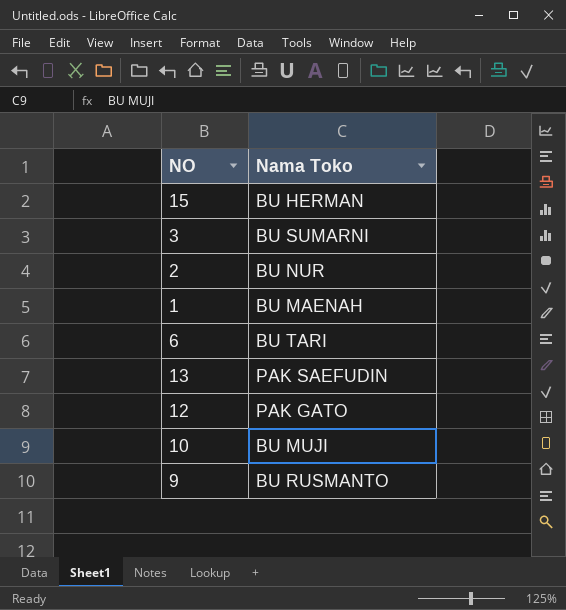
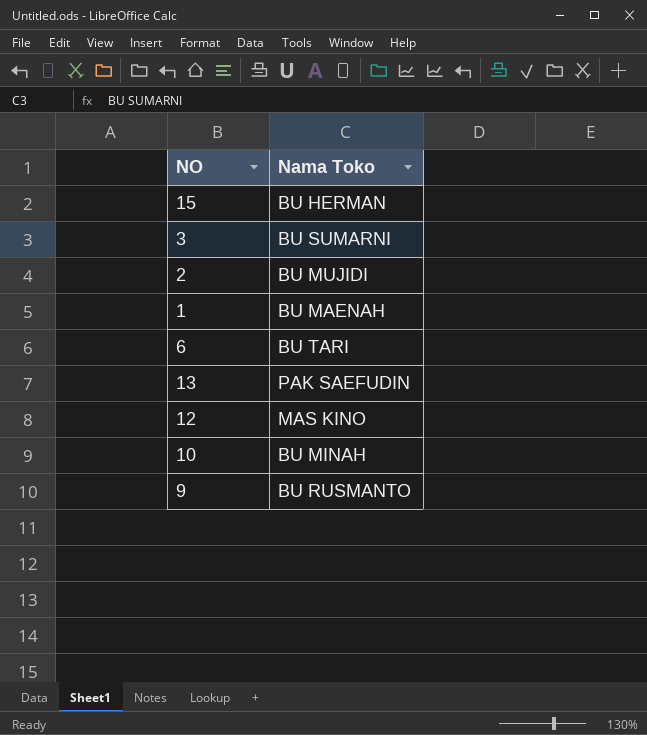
2 | Nama Toko: BU NUR -> BU MUJIDI
12 | Nama Toko: PAK GATO -> MAS KINO
10 | Nama Toko: BU MUJI -> BU MINAH

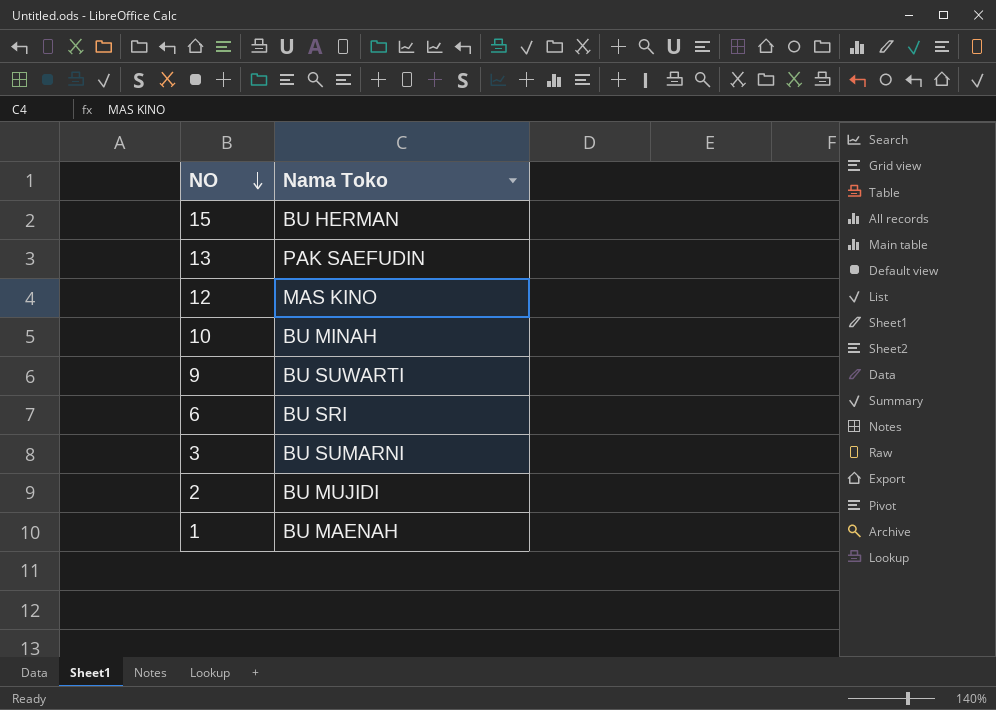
row order: none -> NO descending
9 | Nama Toko: BU RUSMANTO -> BU SUWARTI
6 | Nama Toko: BU TARI -> BU SRI

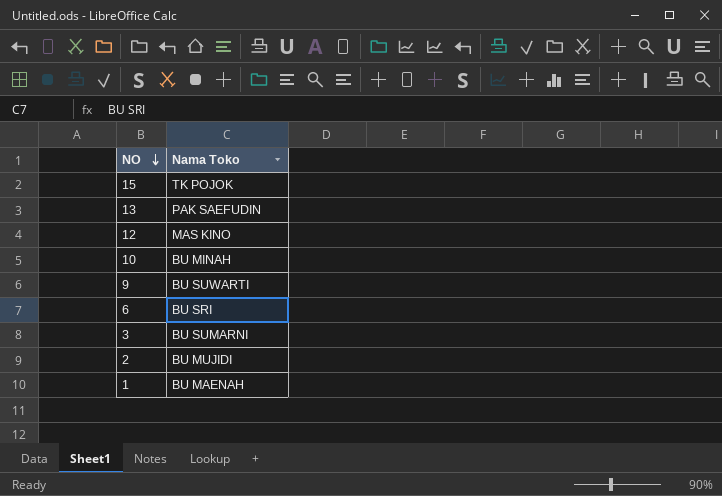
15 | Nama Toko: BU HERMAN -> TK POJOK

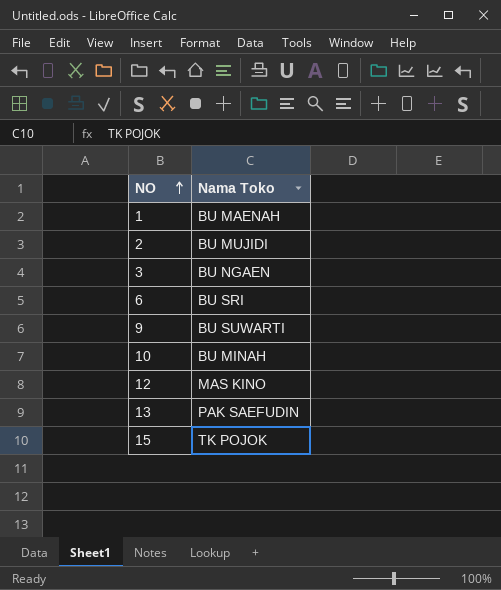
row order: NO descending -> NO ascending
3 | Nama Toko: BU SUMARNI -> BU NGAEN

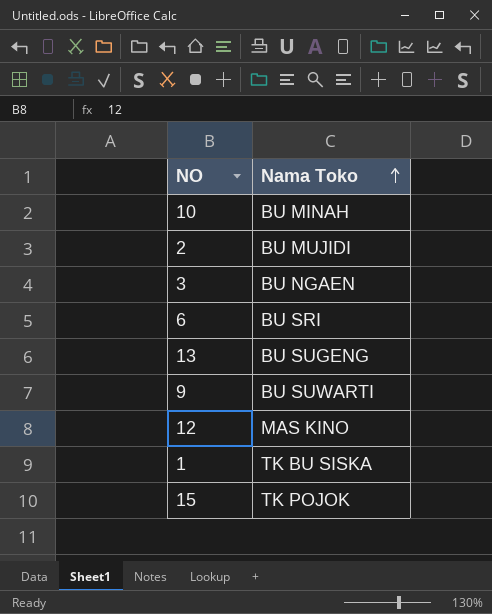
row order: NO ascending -> Nama Toko ascending
13 | Nama Toko: PAK SAEFUDIN -> BU SUGENG
1 | Nama Toko: BU MAENAH -> TK BU SISKA

